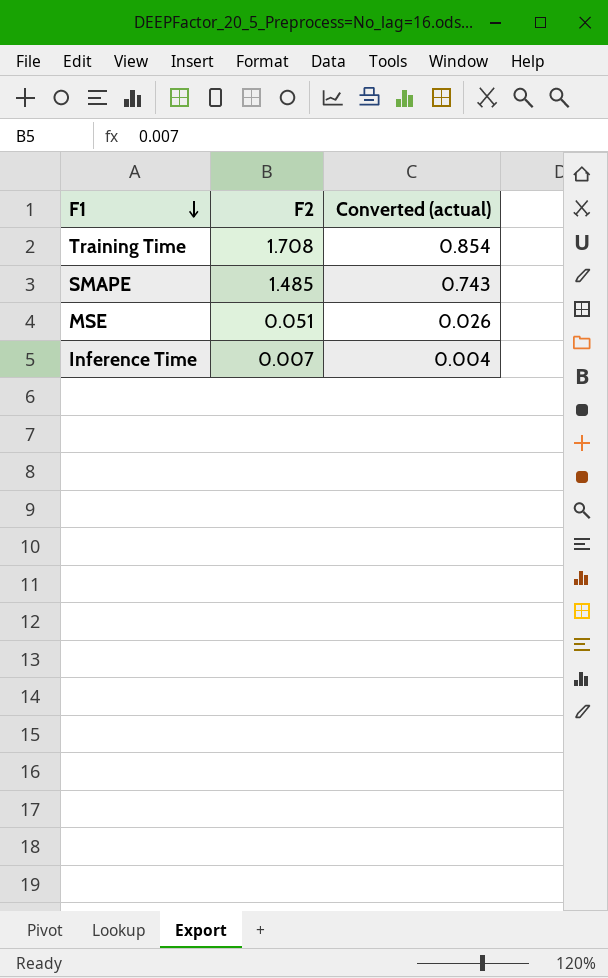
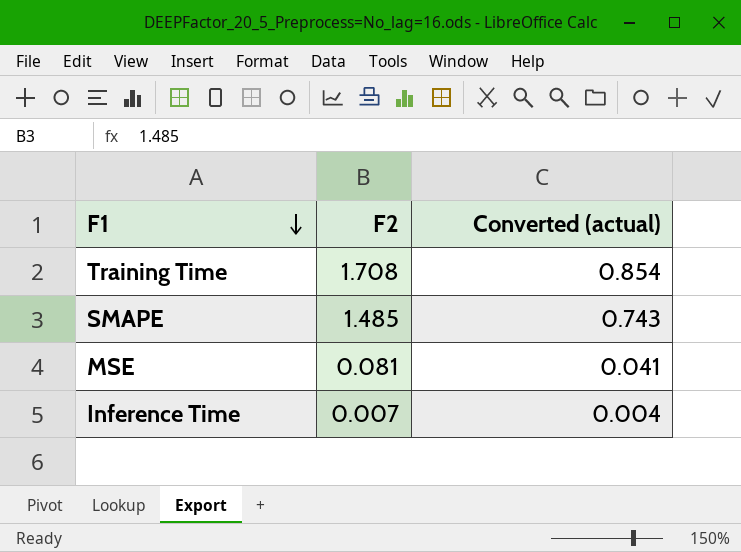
MSE | F2: 0.051 -> 0.081
MSE | Converted (actual): 0.026 -> 0.041

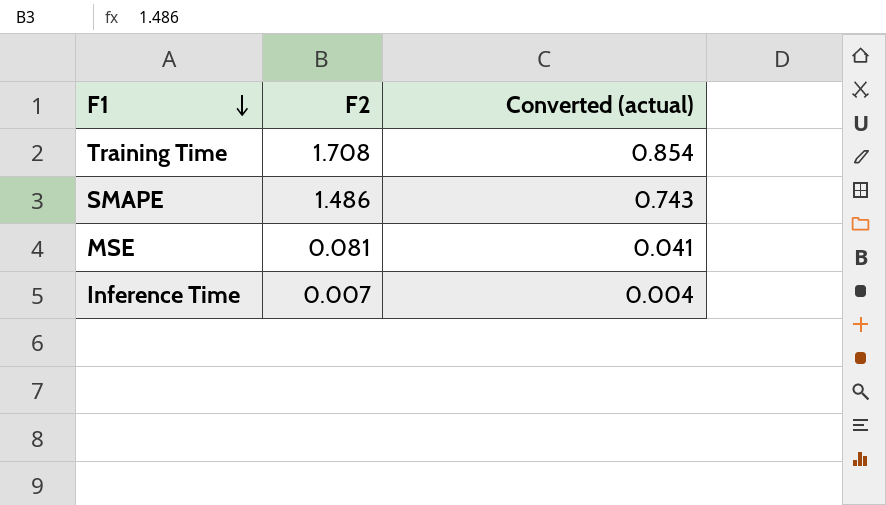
SMAPE | F2: 1.485 -> 1.486

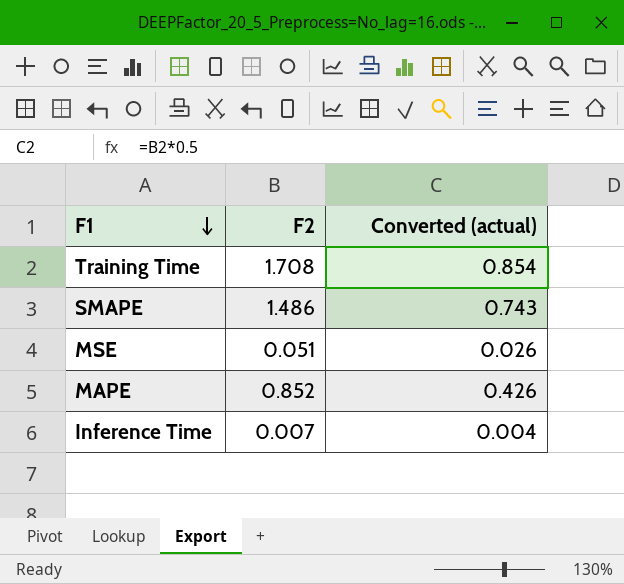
MSE | F2: 0.081 -> 0.051
MSE | Converted (actual): 0.041 -> 0.026
row MAPE: none -> 0.852 | 0.426

